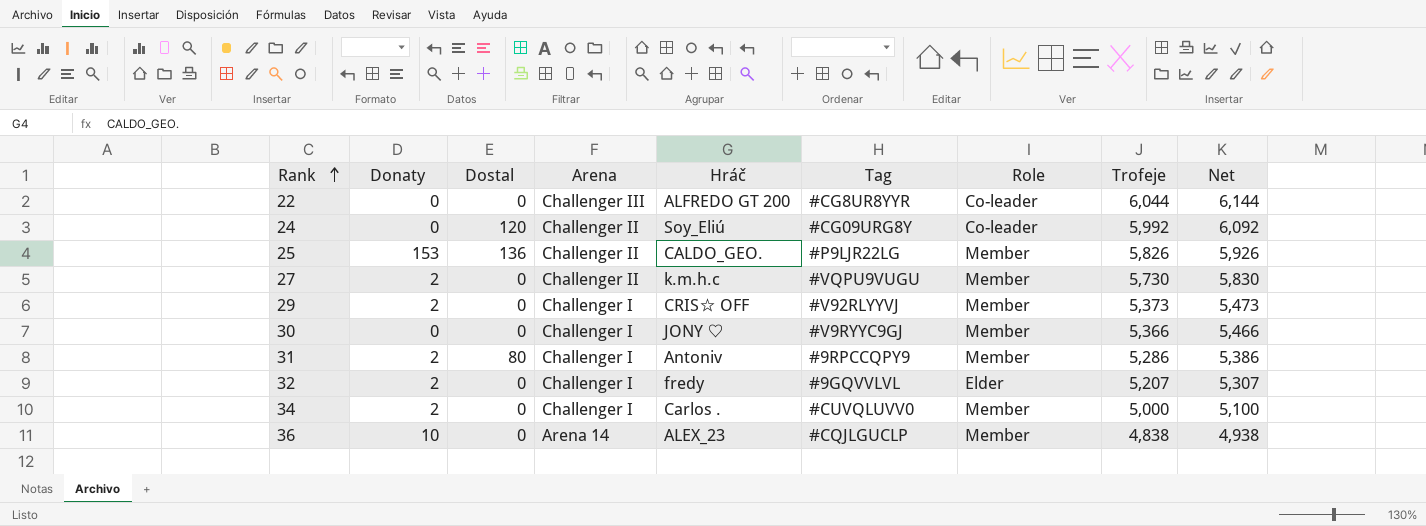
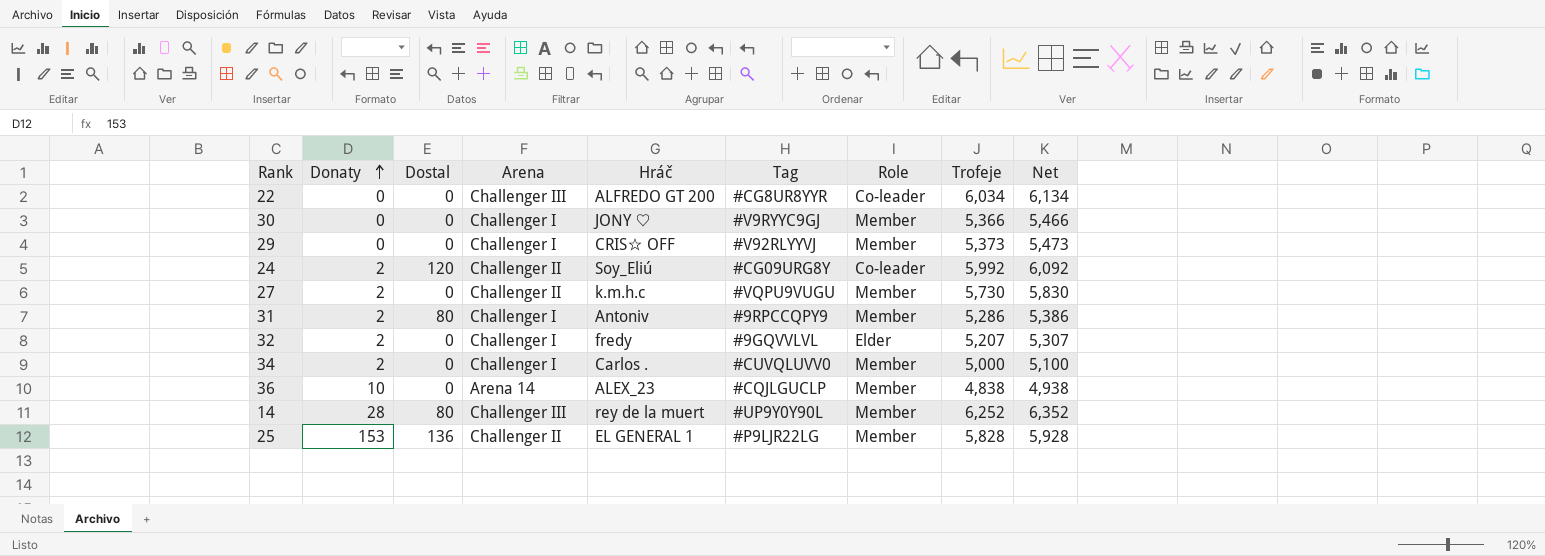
row order: Rank ascending -> Donaty ascending
22 | Trofeje: 6,044 -> 6,034
22 | Net: 6,144 -> 6,134
29 | Donaty: 2 -> 0
24 | Donaty: 0 -> 2
row 14: none -> 28 | 80 | Challenger III | rey de la muert | #UP9Y0Y90L | Member | 6,252 | 6,352
25 | Hráč: CALDO_GEO. -> EL GENERAL 1
25 | Trofeje: 5,826 -> 5,828
25 | Net: 5,926 -> 5,928

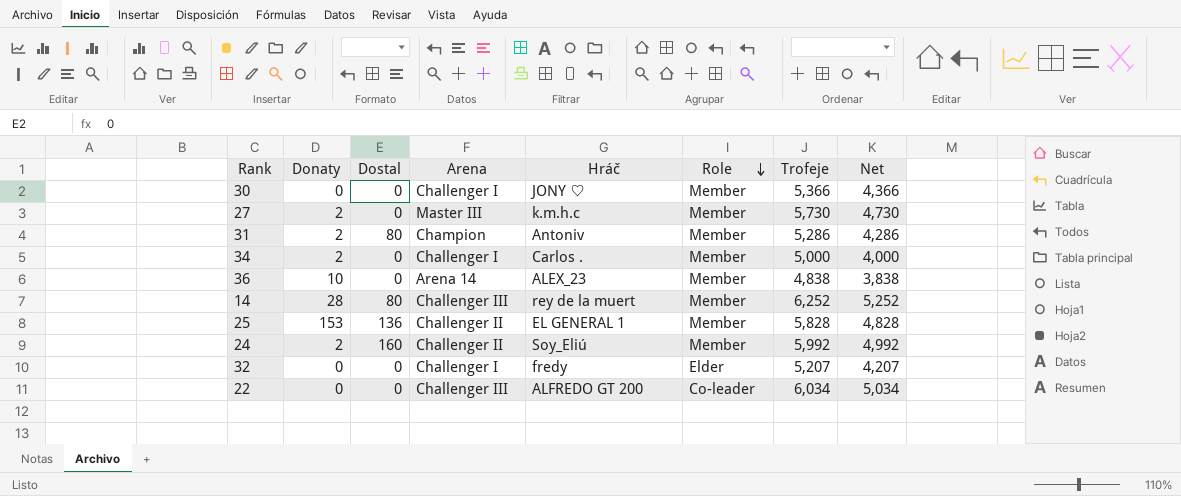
row order: Donaty ascending -> Role descending
column Tag | position: 6 -> none
column Net | formula: [Trofeje] + 100 -> [Trofeje] - 1000
row 29: 0 | 0 | Challenger I | CRIS☆ OFF | #V92RLYYVJ | Member | 5,373 | 5,473 -> none
27 | Arena: Challenger II -> Master III
31 | Arena: Challenger I -> Champion
24 | Dostal: 120 -> 160
24 | Role: Co-leader -> Member
32 | Donaty: 2 -> 0

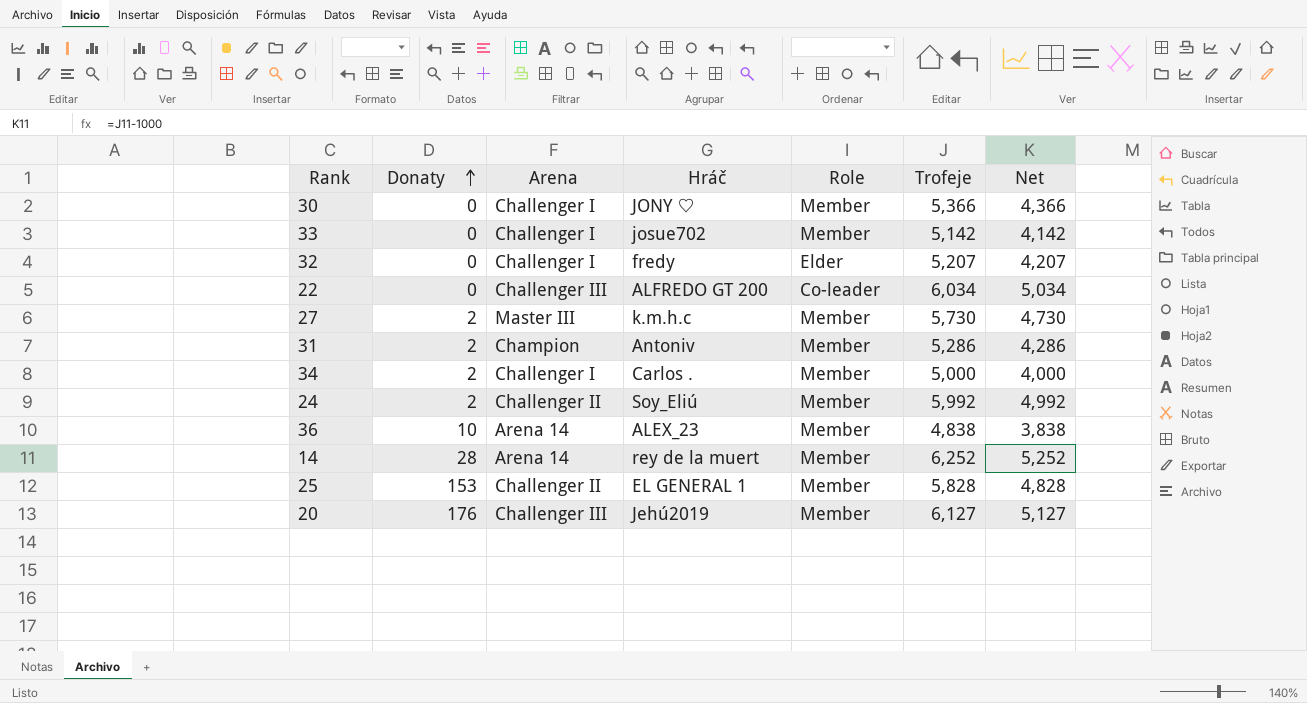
row order: Role descending -> Donaty ascending
column Dostal | position: 3 -> none
row 33: none -> 0 | Challenger I | josue702 | Member | 5,142 | 4,142
14 | Arena: Challenger III -> Arena 14
row 20: none -> 176 | Challenger III | Jehú2019 | Member | 6,127 | 5,127

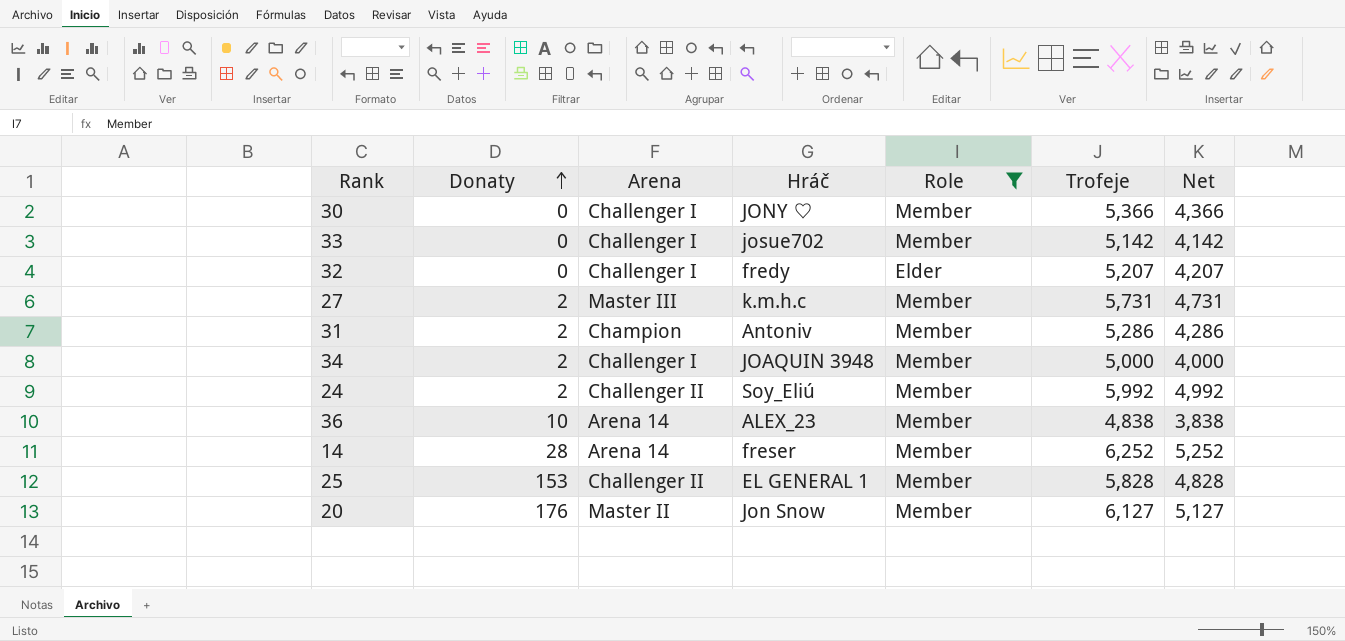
filter: none -> Role != Co-leader
27 | Trofeje: 5,730 -> 5,731
27 | Net: 4,730 -> 4,731
34 | Hráč: Carlos . -> JOAQUIN 3948
14 | Hráč: rey de la muert -> freser
20 | Arena: Challenger III -> Master II
20 | Hráč: Jehú2019 -> Jon Snow

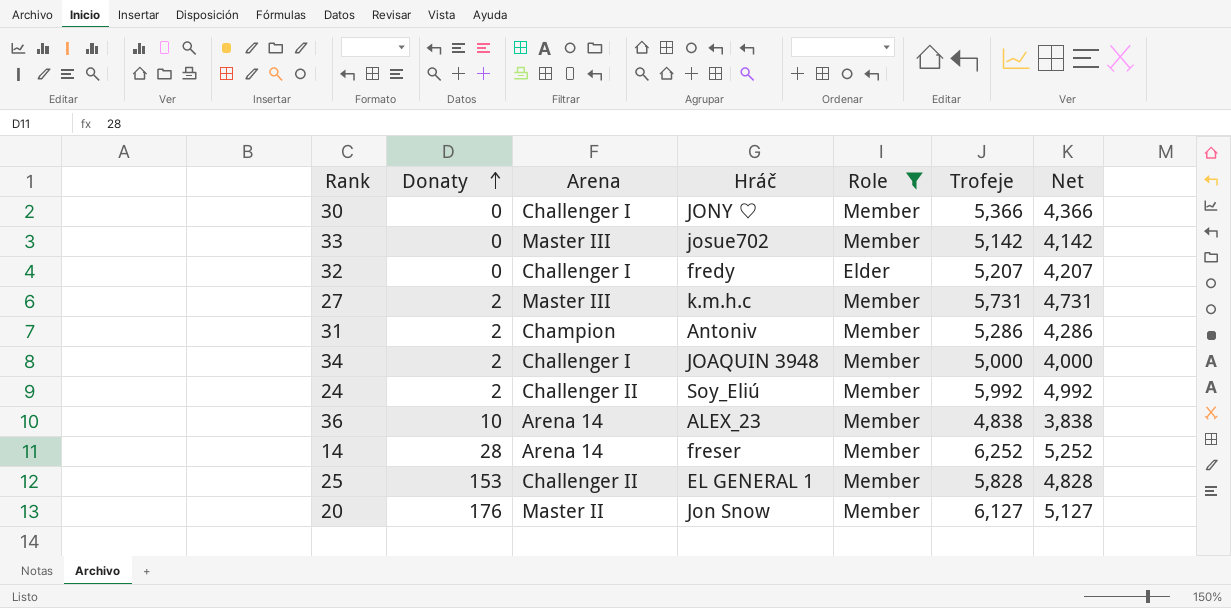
33 | Arena: Challenger I -> Master III

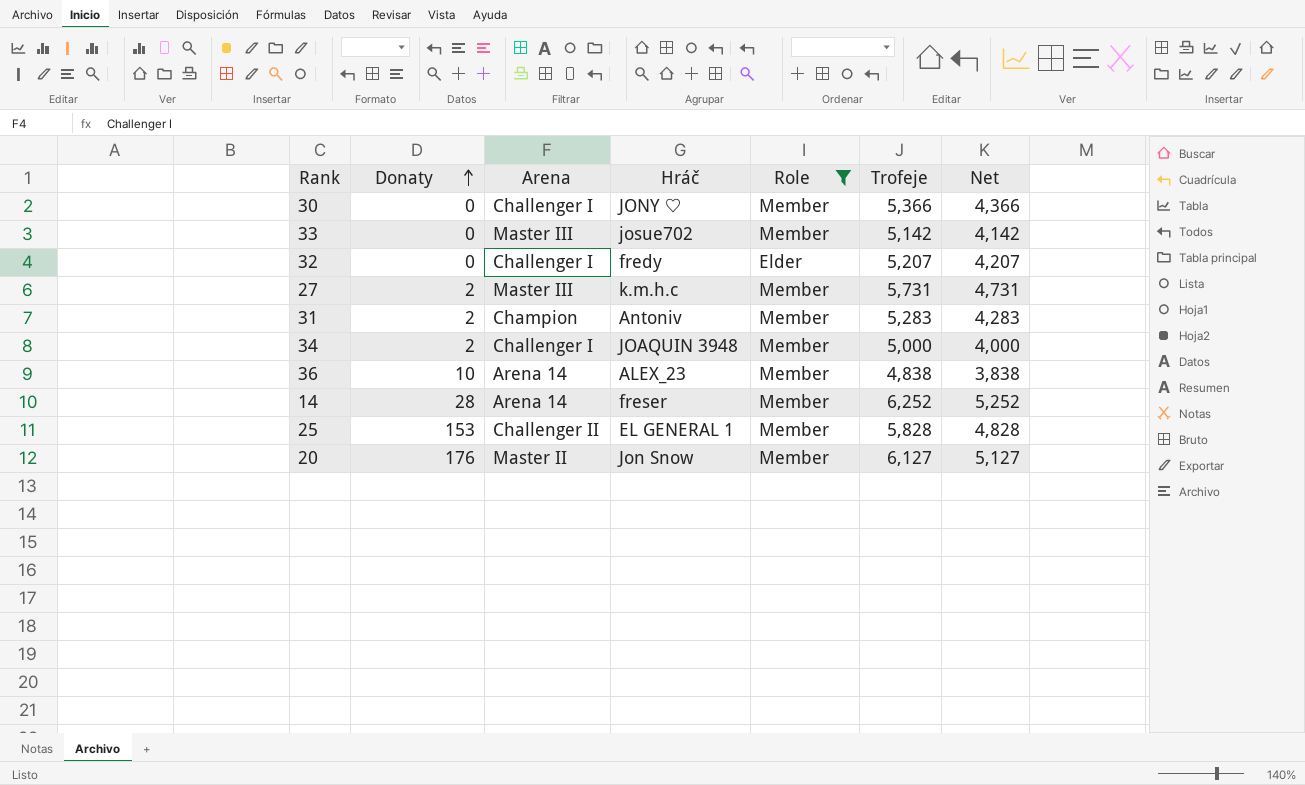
row 24: 2 | Challenger II | Soy_Eliú | Member | 5,992 | 4,992 -> none
31 | Trofeje: 5,286 -> 5,283
31 | Net: 4,286 -> 4,283

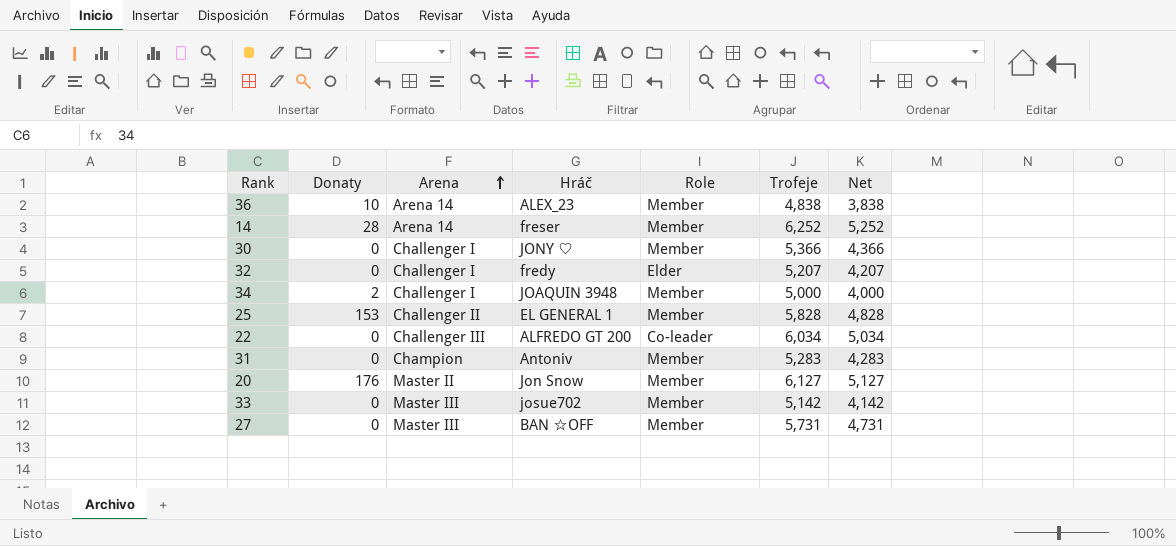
filter: Role != Co-leader -> none
row order: Donaty ascending -> Arena ascending
31 | Donaty: 2 -> 0
27 | Donaty: 2 -> 0
27 | Hráč: k.m.h.c -> BAN ☆OFF

